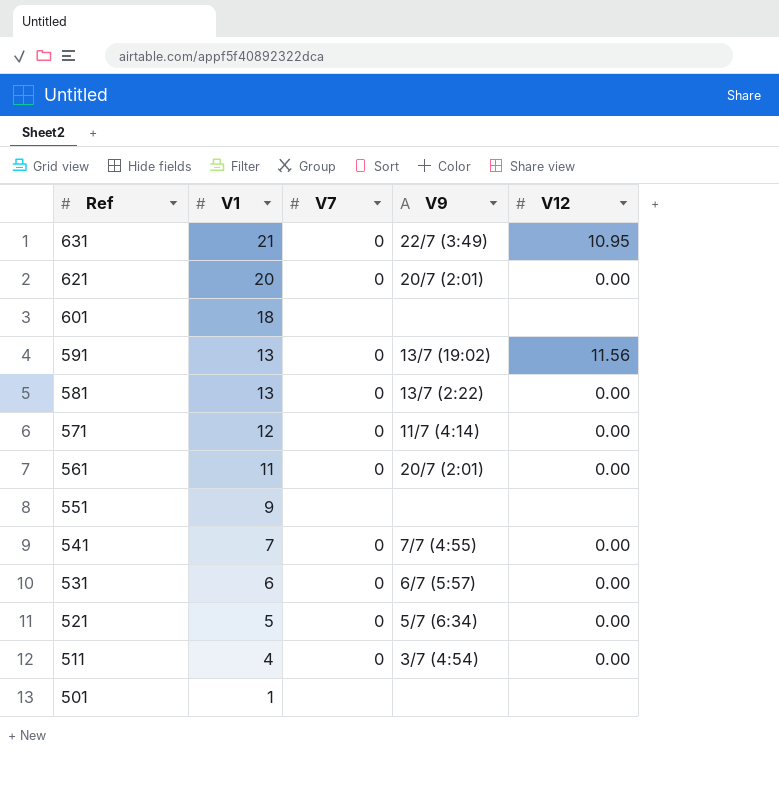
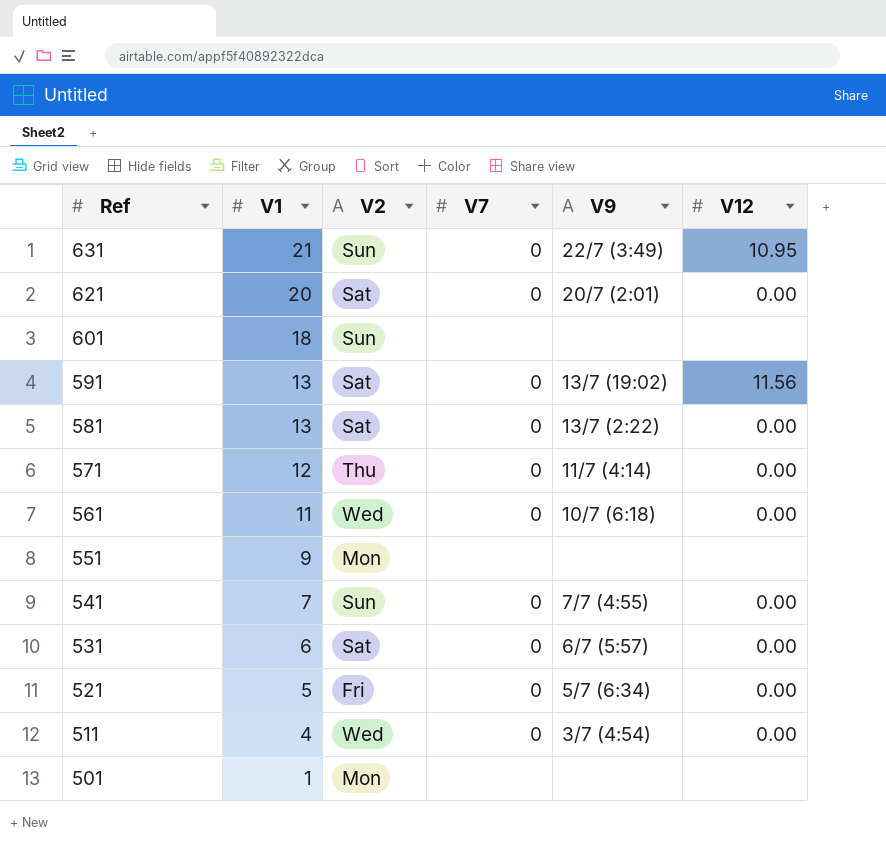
column V2 | position: none -> 3
561 | V9: 20/7 (2:01) -> 10/7 (6:18)

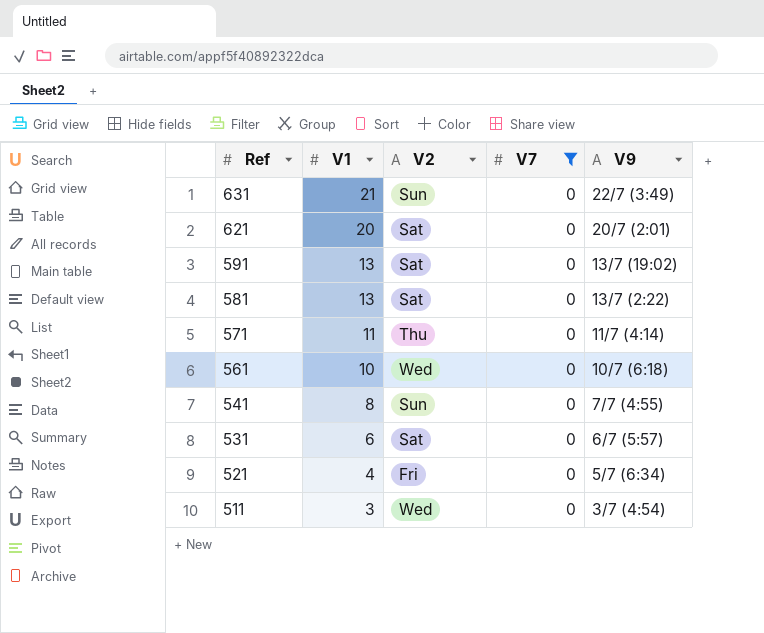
filter: none -> V7 = 0
column V12 | position: 6 -> none
571 | V1: 12 -> 11
561 | V1: 11 -> 10
541 | V1: 7 -> 8
521 | V1: 5 -> 4
511 | V1: 4 -> 3

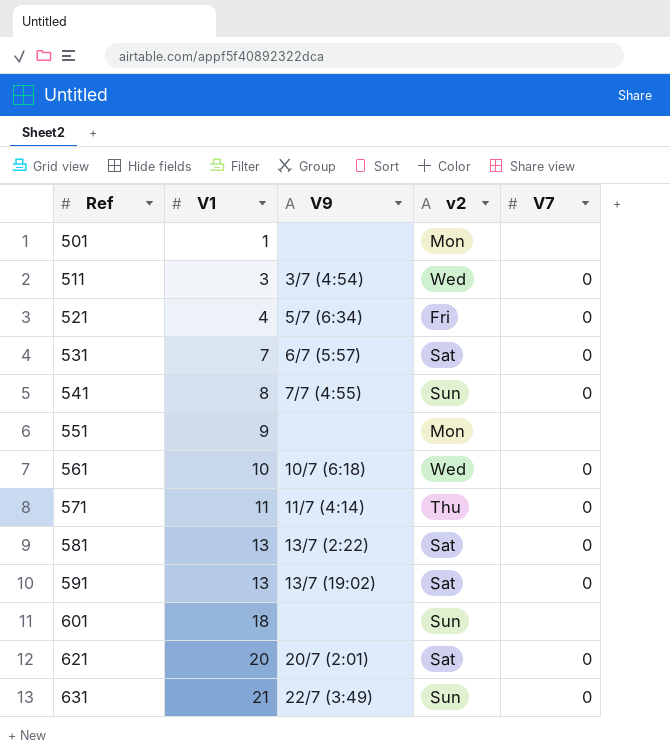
filter: V7 = 0 -> none
row order: Ref descending -> Ref ascending
column V9 | position: 5 -> 3
column name: V2 -> v2
531 | V1: 6 -> 7

